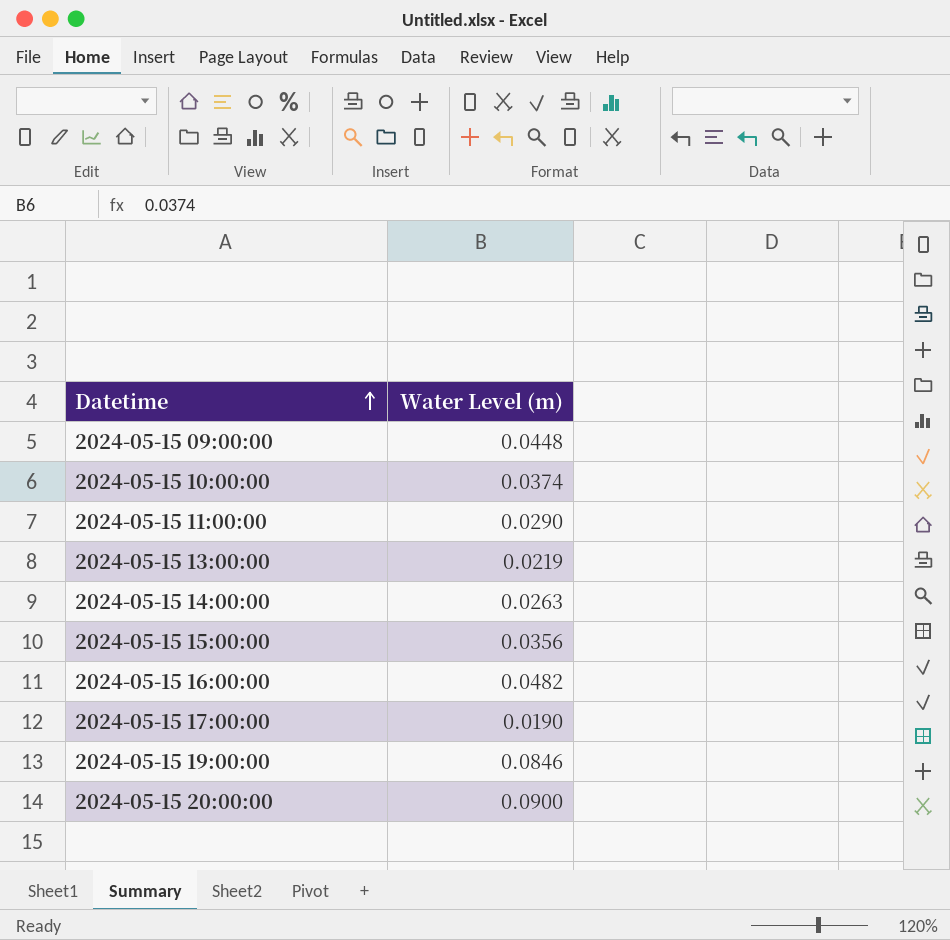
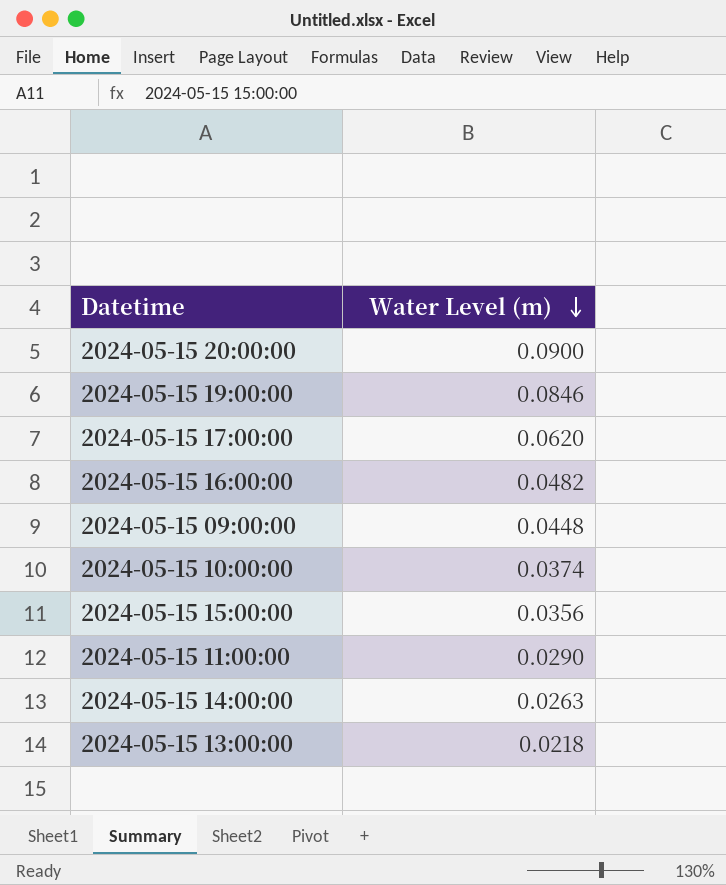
row order: Datetime ascending -> Water Level (m) descending
2024-05-15 17:00:00 | Water Level (m): 0.0190 -> 0.0620
2024-05-15 13:00:00 | Water Level (m): 0.0219 -> 0.0218

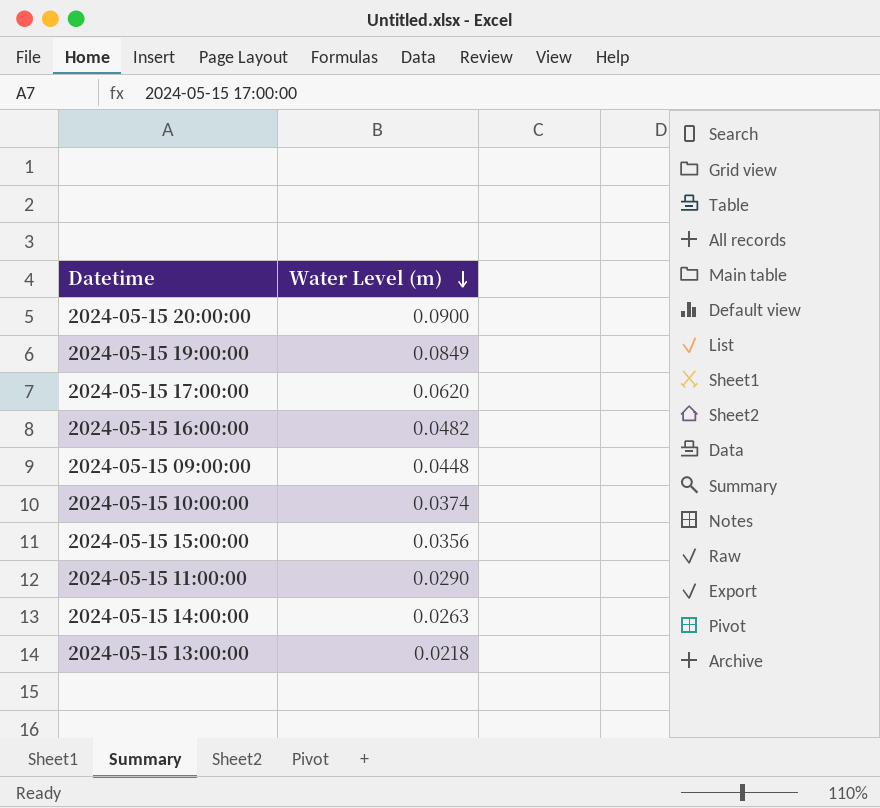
2024-05-15 19:00:00 | Water Level (m): 0.0846 -> 0.0849

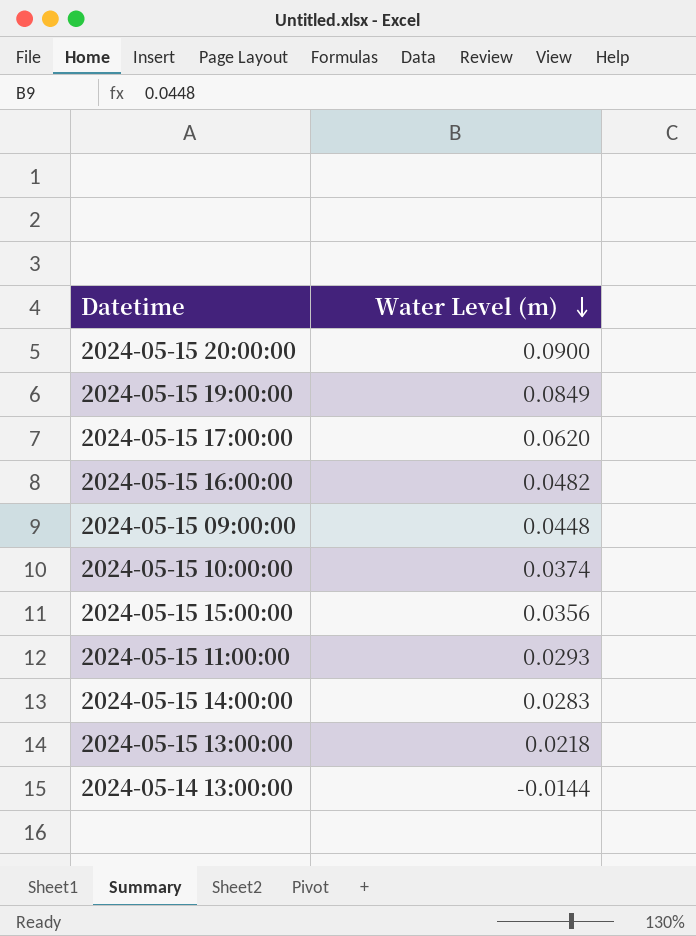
2024-05-15 11:00:00 | Water Level (m): 0.0290 -> 0.0293
2024-05-15 14:00:00 | Water Level (m): 0.0263 -> 0.0283
row 2024-05-14 13:00:00: none -> -0.0144

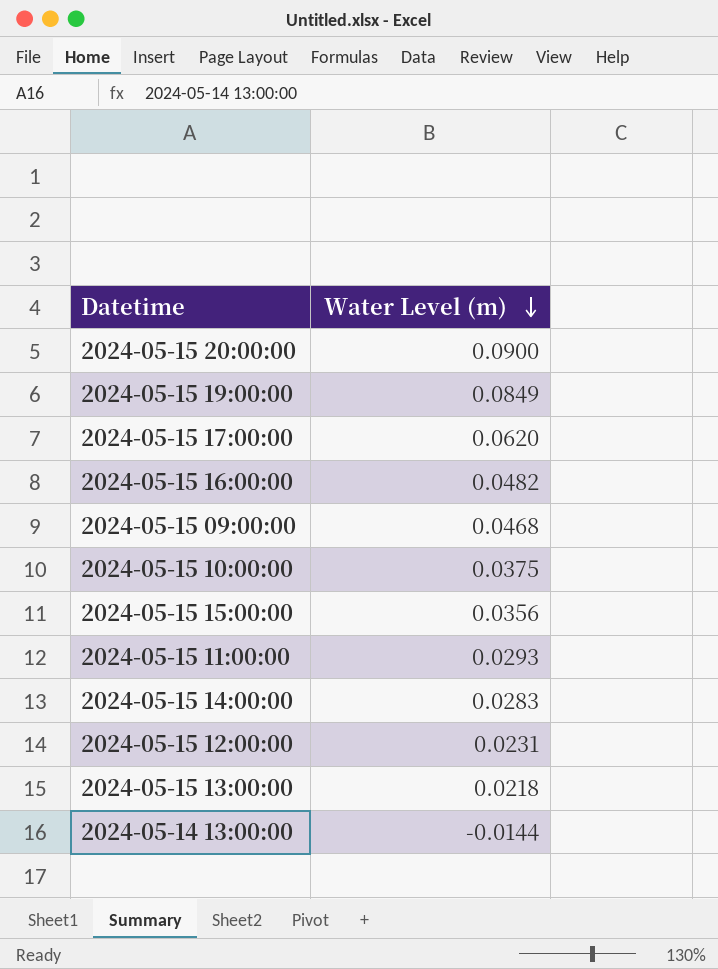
2024-05-15 09:00:00 | Water Level (m): 0.0448 -> 0.0468
2024-05-15 10:00:00 | Water Level (m): 0.0374 -> 0.0375
row 2024-05-15 12:00:00: none -> 0.0231

